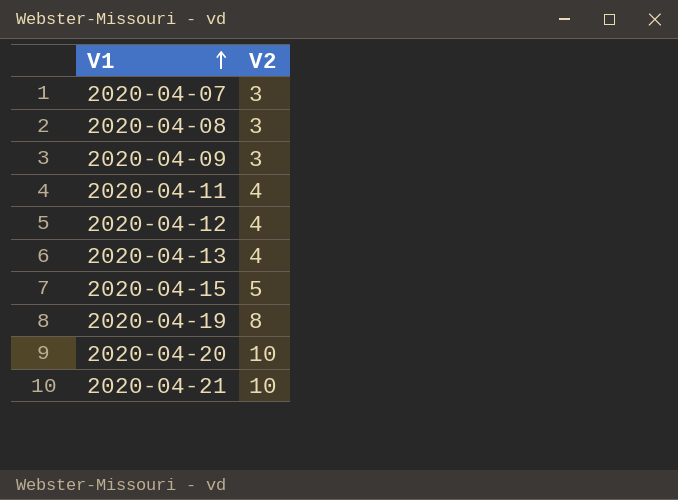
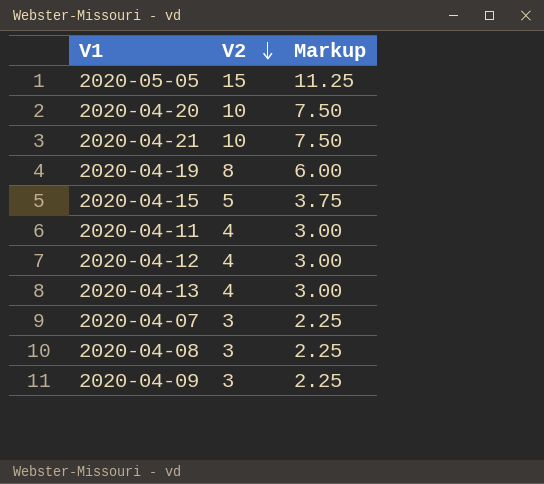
row order: V1 ascending -> V2 descending
column Markup | formula: none -> [V2] * 0.75
row 2020-05-05: none -> 15 | 11.25

